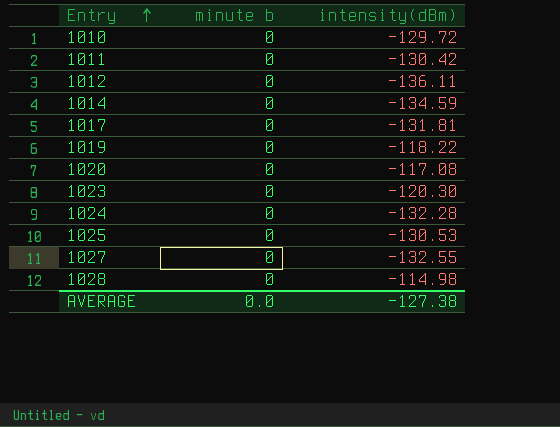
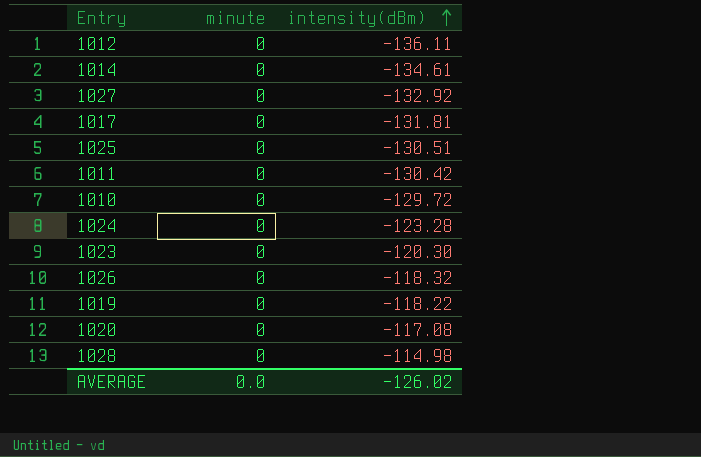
row order: Entry ascending -> intensity(dBm) ascending
column name: minute b -> minute
1014 | intensity(dBm): -134.59 -> -134.61
1027 | intensity(dBm): -132.55 -> -132.92
1025 | intensity(dBm): -130.53 -> -130.51
1024 | intensity(dBm): -132.28 -> -123.28
row 1026: none -> 0 | -118.32
AVERAGE | intensity(dBm): -127.38 -> -126.02

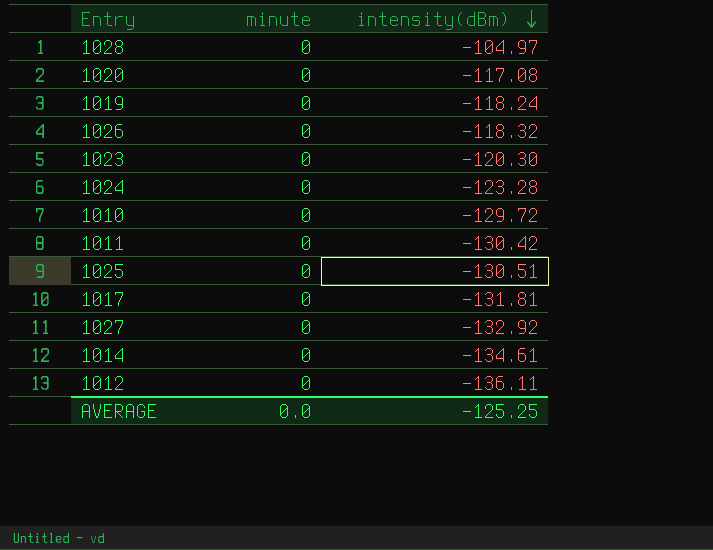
row order: intensity(dBm) ascending -> intensity(dBm) descending
1028 | intensity(dBm): -114.98 -> -104.97
1019 | intensity(dBm): -118.22 -> -118.24
AVERAGE | intensity(dBm): -126.02 -> -125.25

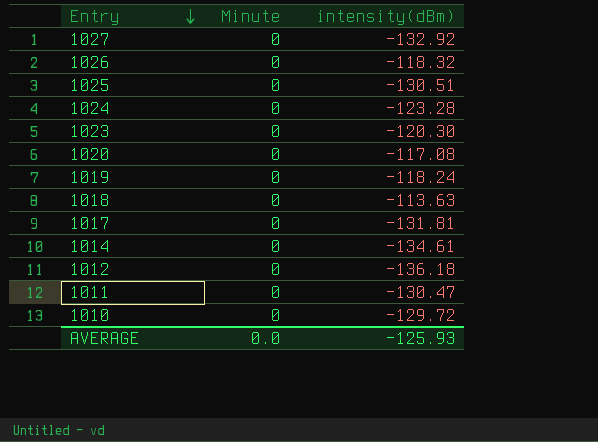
row order: intensity(dBm) descending -> Entry descending
column name: minute -> Minute
row 1028: 0 | -104.97 -> none
row 1018: none -> 0 | -113.63
1012 | intensity(dBm): -136.11 -> -136.18
1011 | intensity(dBm): -130.42 -> -130.47
AVERAGE | intensity(dBm): -125.25 -> -125.93

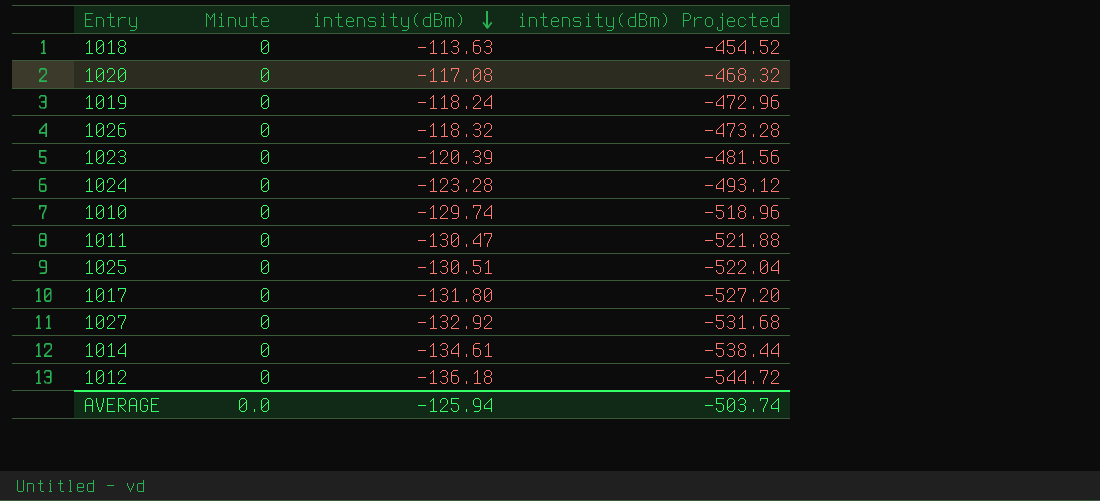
row order: Entry descending -> intensity(dBm) descending
column intensity(dBm) Projected | formula: none -> [intensity(dBm)] * 4
1023 | intensity(dBm): -120.30 -> -120.39
1010 | intensity(dBm): -129.72 -> -129.74
1017 | intensity(dBm): -131.81 -> -131.80
AVERAGE | intensity(dBm): -125.93 -> -125.94

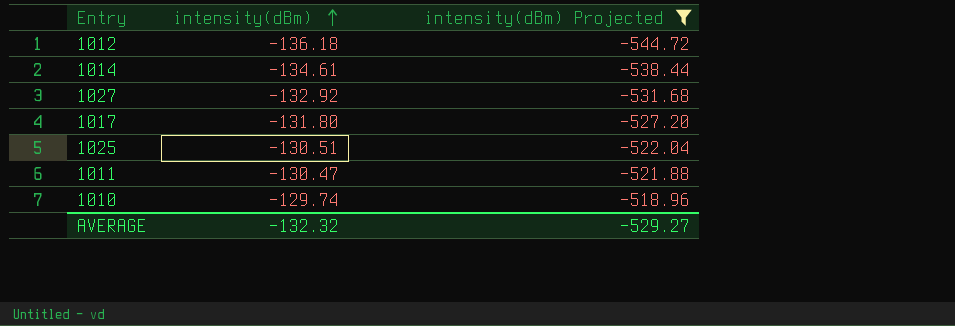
filter: none -> intensity(dBm) Projected <= -518.96
row order: intensity(dBm) descending -> intensity(dBm) ascending
column Minute | position: 2 -> none
AVERAGE | intensity(dBm): -125.94 -> -132.32
AVERAGE | intensity(dBm) Projected: -503.74 -> -529.27

